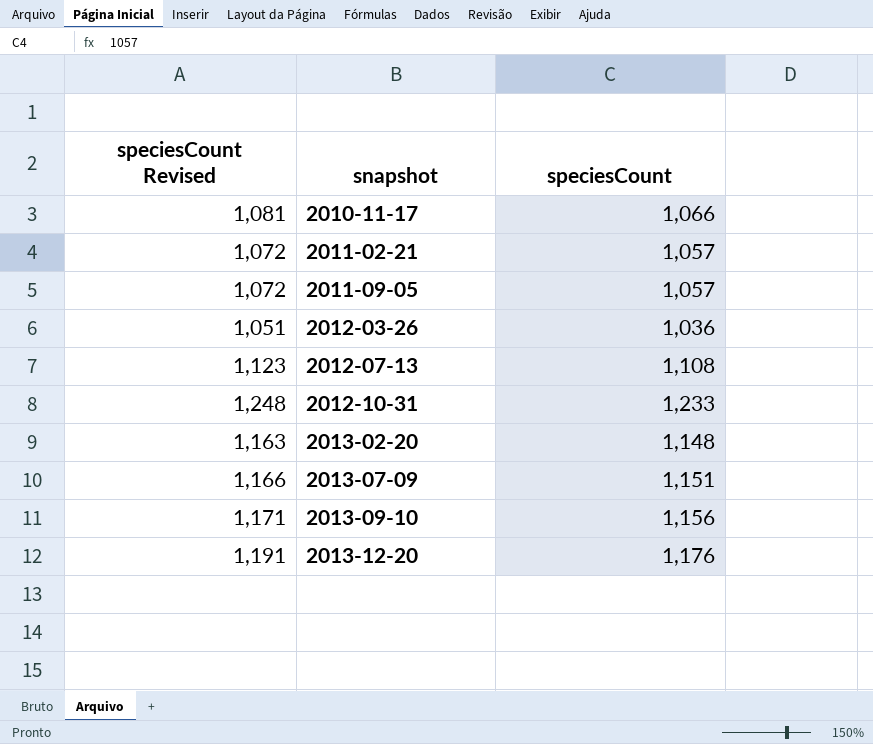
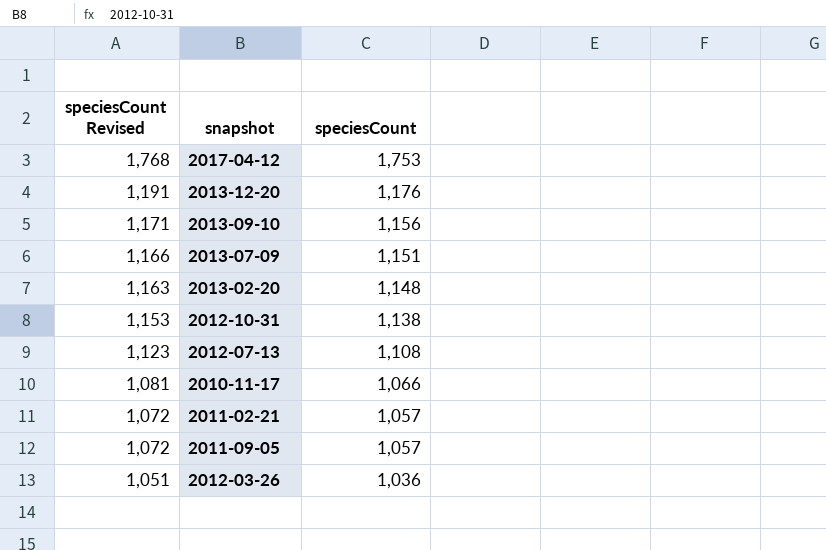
row order: snapshot ascending -> speciesCount Revised descending
row 2017-04-12: none -> 1,768 | 1,753
2012-10-31 | speciesCount Revised: 1,248 -> 1,153
2012-10-31 | speciesCount: 1,233 -> 1,138

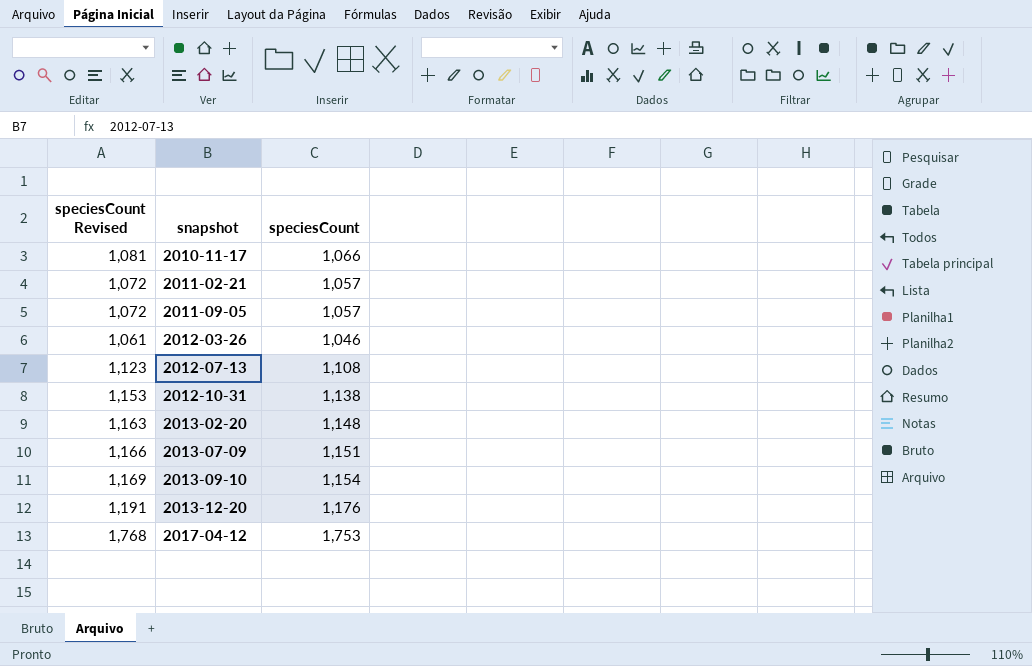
row order: speciesCount Revised descending -> snapshot ascending
2012-03-26 | speciesCount Revised: 1,051 -> 1,061
2012-03-26 | speciesCount: 1,036 -> 1,046
2013-09-10 | speciesCount Revised: 1,171 -> 1,169
2013-09-10 | speciesCount: 1,156 -> 1,154

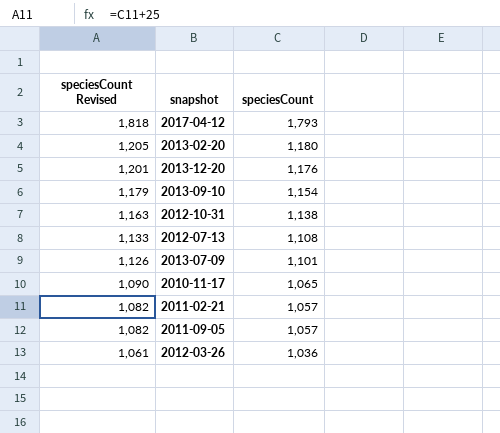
row order: snapshot ascending -> speciesCount Revised descending
column speciesCount Revised | formula: [speciesCount] + 15 -> [speciesCount] + 25
2017-04-12 | speciesCount: 1,753 -> 1,793
2013-02-20 | speciesCount: 1,148 -> 1,180
2013-07-09 | speciesCount: 1,151 -> 1,101
2010-11-17 | speciesCount: 1,066 -> 1,065
2012-03-26 | speciesCount: 1,046 -> 1,036

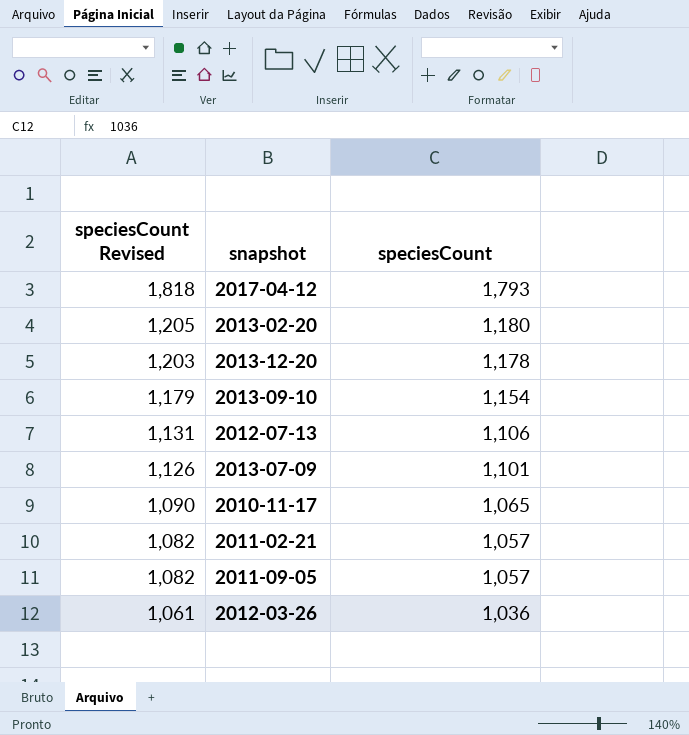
row 2012-10-31: 1,163 | 1,138 -> none
2013-12-20 | speciesCount Revised: 1,201 -> 1,203
2013-12-20 | speciesCount: 1,176 -> 1,178
2012-07-13 | speciesCount Revised: 1,133 -> 1,131
2012-07-13 | speciesCount: 1,108 -> 1,106

